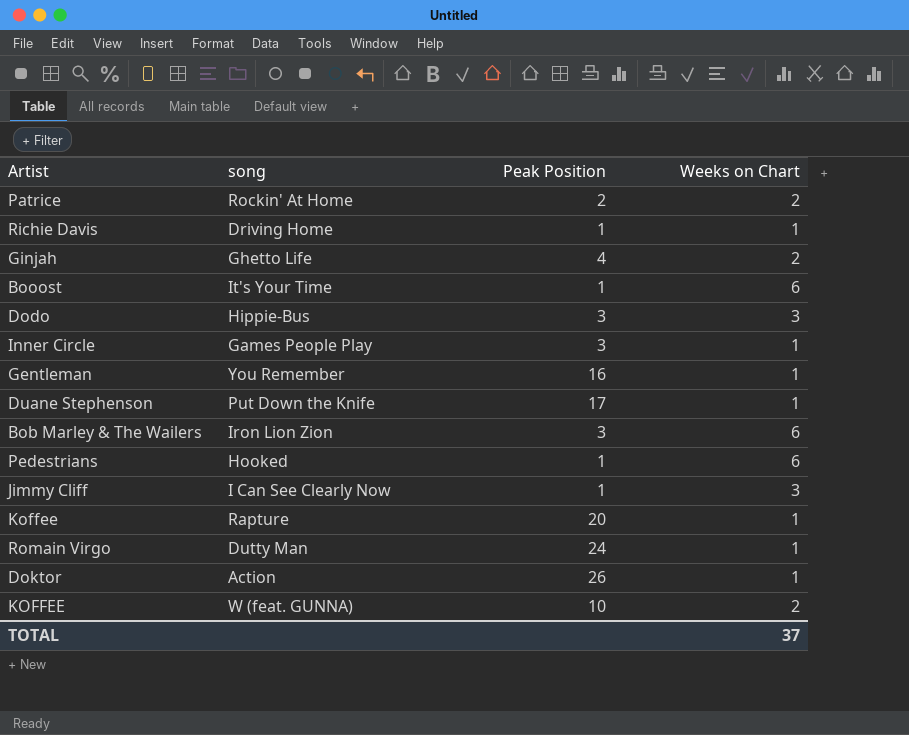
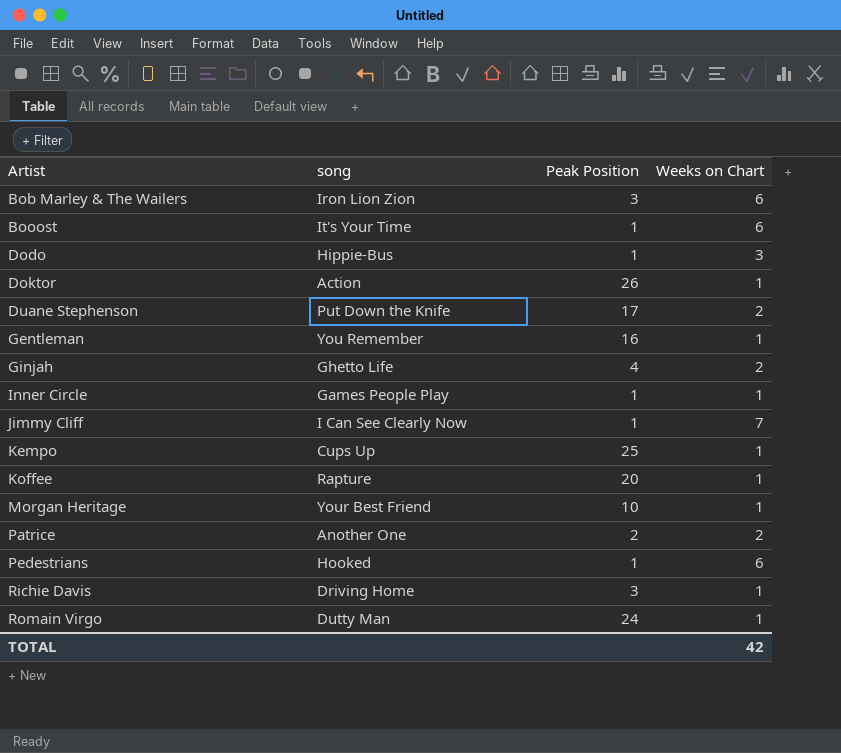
row order: none -> Artist ascending
row KOFFEE: W (feat. GUNNA) | 10 | 2 -> none
Dodo | Peak Position: 3 -> 1
Duane Stephenson | Weeks on Chart: 1 -> 2
Inner Circle | Peak Position: 3 -> 1
Jimmy Cliff | Weeks on Chart: 3 -> 7
row Kempo: none -> Cups Up | 25 | 1
row Morgan Heritage: none -> Your Best Friend | 10 | 1
Patrice | song: Rockin' At Home -> Another One
Richie Davis | Peak Position: 1 -> 3
TOTAL | Weeks on Chart: 37 -> 42

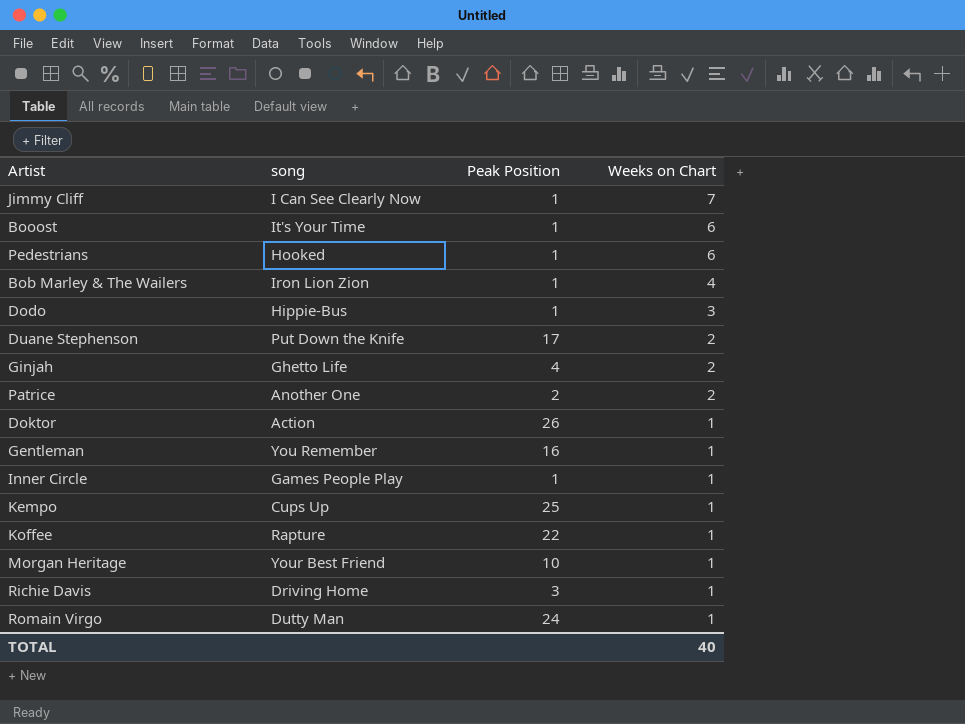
row order: Artist ascending -> Weeks on Chart descending
Bob Marley & The Wailers | Peak Position: 3 -> 1
Bob Marley & The Wailers | Weeks on Chart: 6 -> 4
Koffee | Peak Position: 20 -> 22
TOTAL | Weeks on Chart: 42 -> 40

